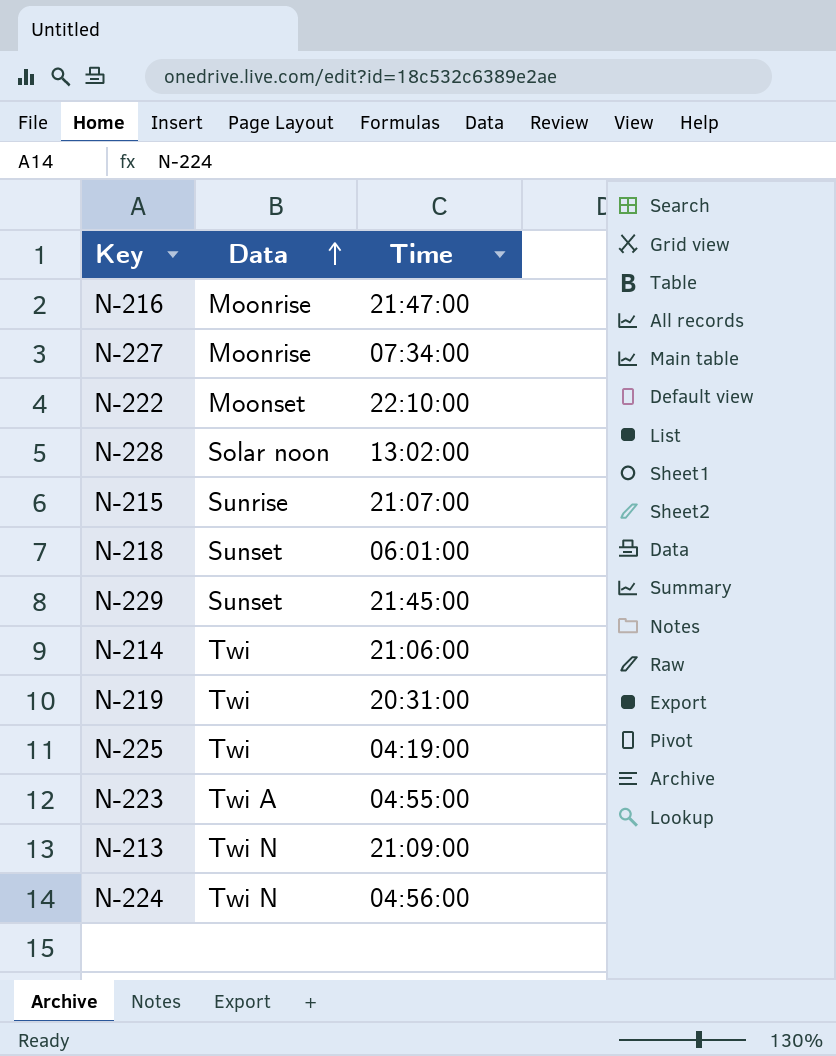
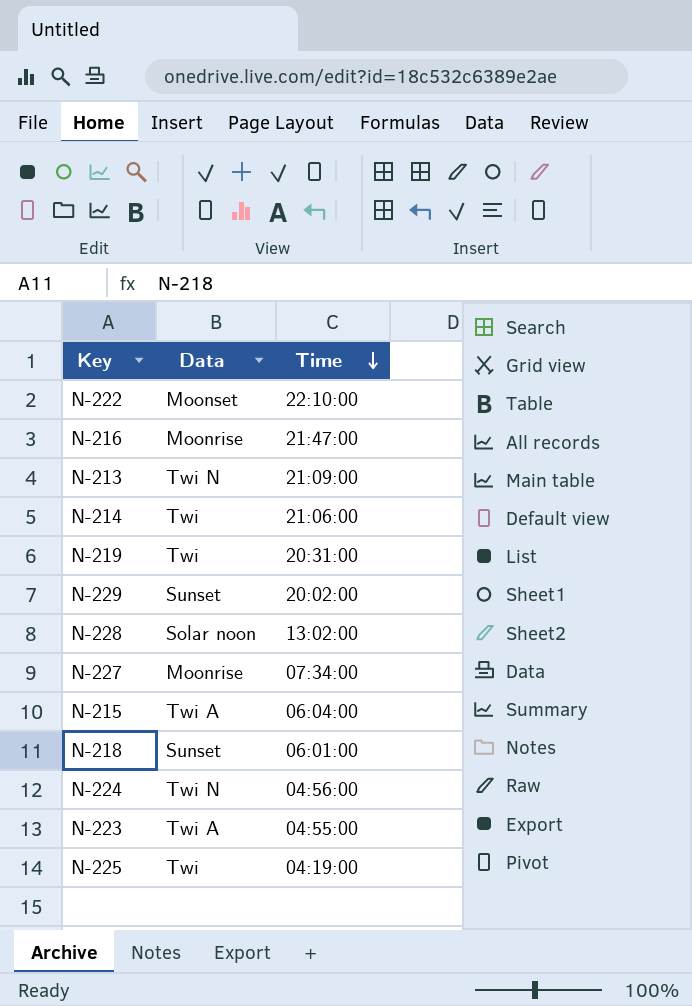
row order: Data ascending -> Time descending
N-229 | Time: 21:45:00 -> 20:02:00
N-215 | Data: Sunrise -> Twi A
N-215 | Time: 21:07:00 -> 06:04:00

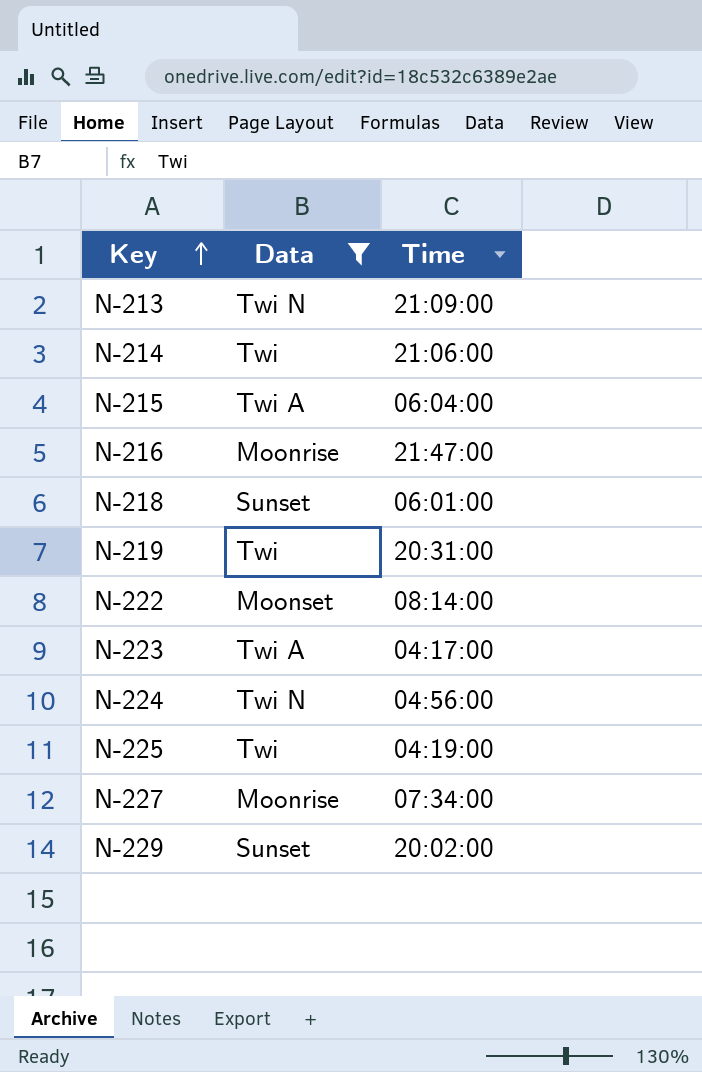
filter: none -> Data != Solar noon
row order: Time descending -> Key ascending
N-222 | Time: 22:10:00 -> 08:14:00
N-223 | Time: 04:55:00 -> 04:17:00

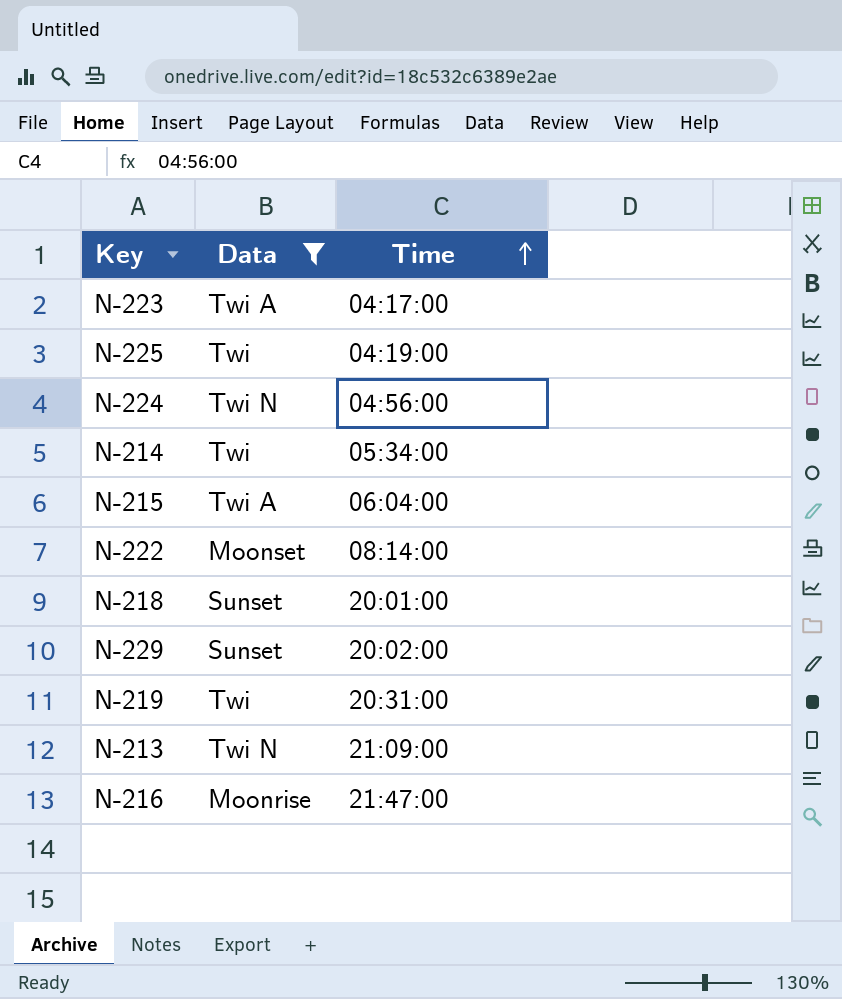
row order: Key ascending -> Time ascending
row N-227: Moonrise | 07:34:00 -> none
N-214 | Time: 21:06:00 -> 05:34:00
N-218 | Time: 06:01:00 -> 20:01:00

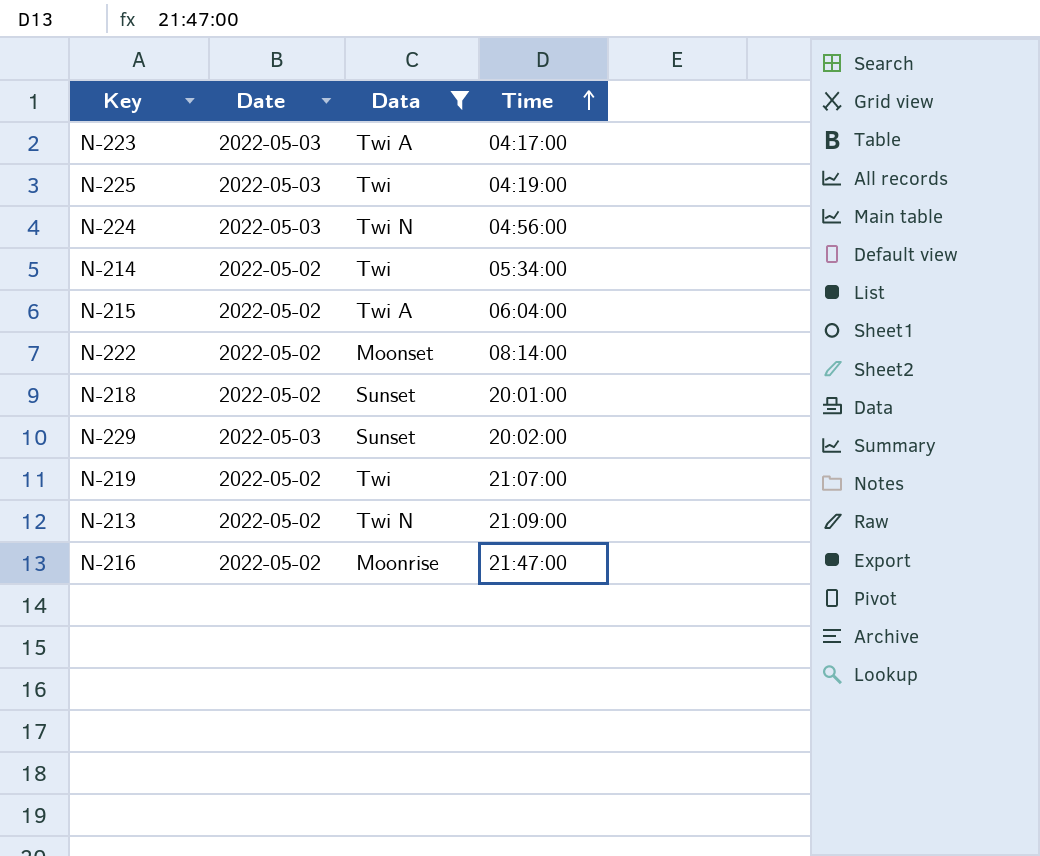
column Date | position: none -> 2
N-219 | Time: 20:31:00 -> 21:07:00

